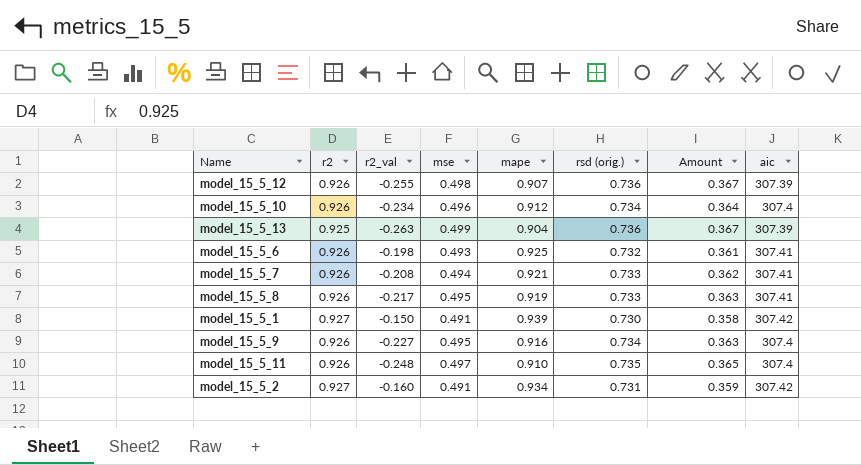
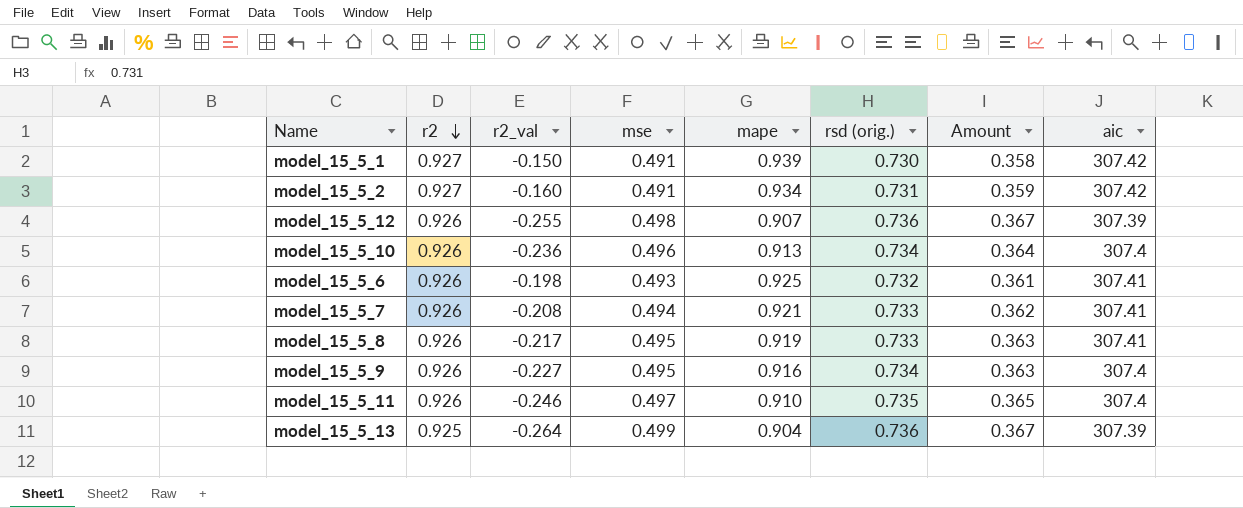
row order: none -> r2 descending
model_15_5_10 | r2_val: -0.234 -> -0.236
model_15_5_10 | mape: 0.912 -> 0.913
model_15_5_11 | r2_val: -0.248 -> -0.246
model_15_5_13 | r2_val: -0.263 -> -0.264

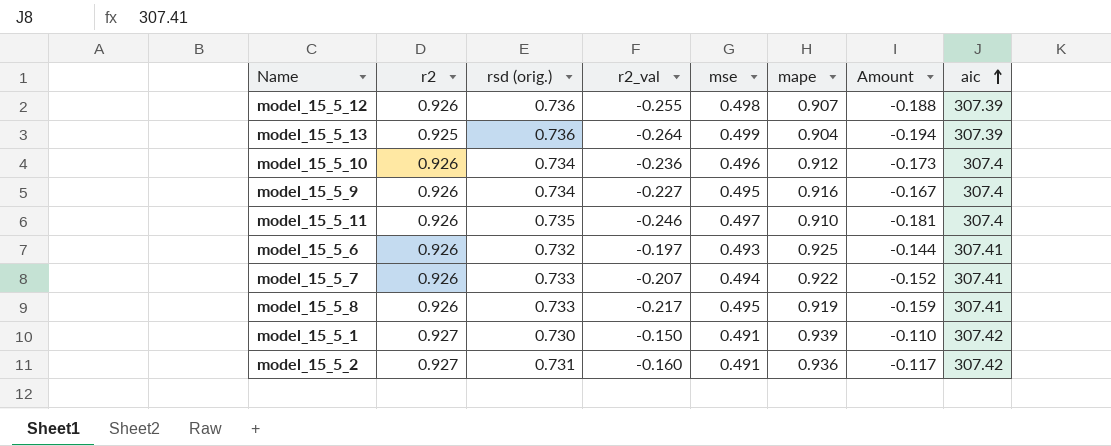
row order: r2 descending -> aic ascending
column rsd (orig.) | position: 6 -> 3
column Amount | formula: [mse] * [rsd (orig.)] -> [rsd (orig.)] * [r2_val]
model_15_5_10 | mape: 0.913 -> 0.912
model_15_5_6 | r2_val: -0.198 -> -0.197
model_15_5_7 | r2_val: -0.208 -> -0.207
model_15_5_7 | mape: 0.921 -> 0.922
model_15_5_2 | mape: 0.934 -> 0.936

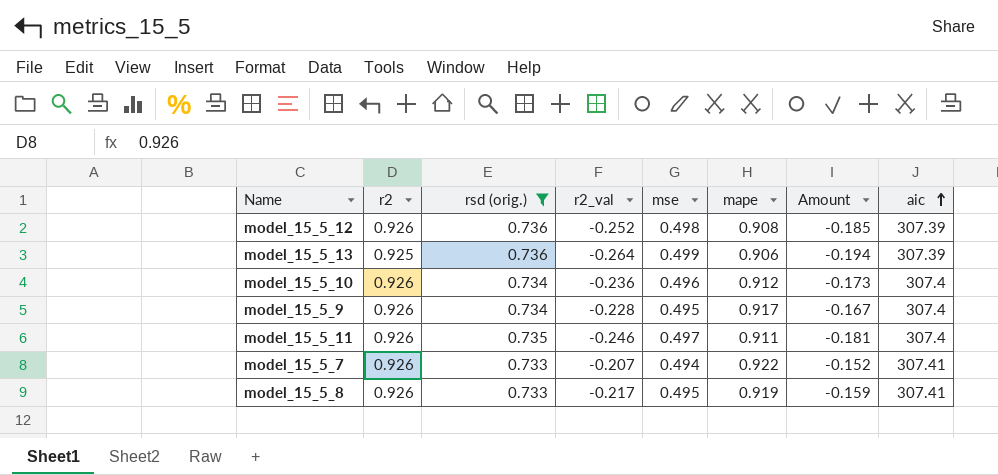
filter: none -> rsd (orig.) >= 0.733
model_15_5_12 | r2_val: -0.255 -> -0.252
model_15_5_12 | mape: 0.907 -> 0.908
model_15_5_12 | Amount: -0.188 -> -0.185
model_15_5_13 | mape: 0.904 -> 0.906
model_15_5_9 | r2_val: -0.227 -> -0.228
model_15_5_9 | mape: 0.916 -> 0.917
model_15_5_11 | mape: 0.910 -> 0.911

